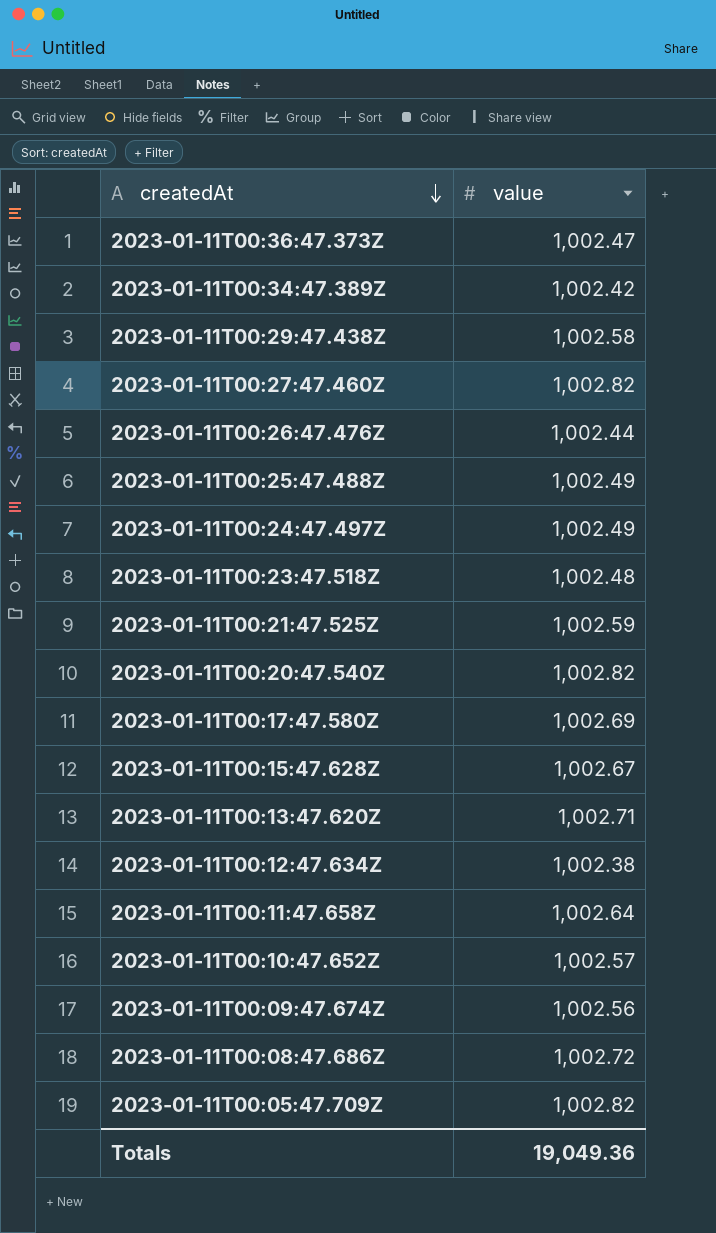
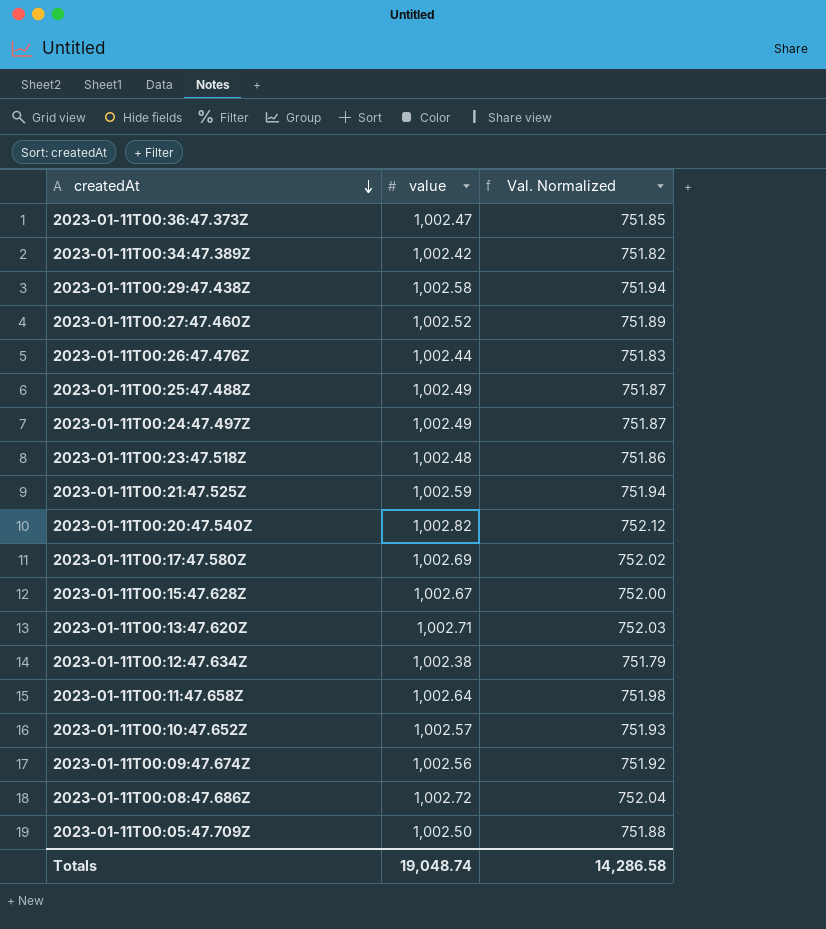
column Val. Normalized | formula: none -> [value] * 0.75
2023-01-11T00:27:47.460Z | value: 1,002.82 -> 1,002.52
2023-01-11T00:05:47.709Z | value: 1,002.82 -> 1,002.50
Totals | value: 19,049.36 -> 19,048.74

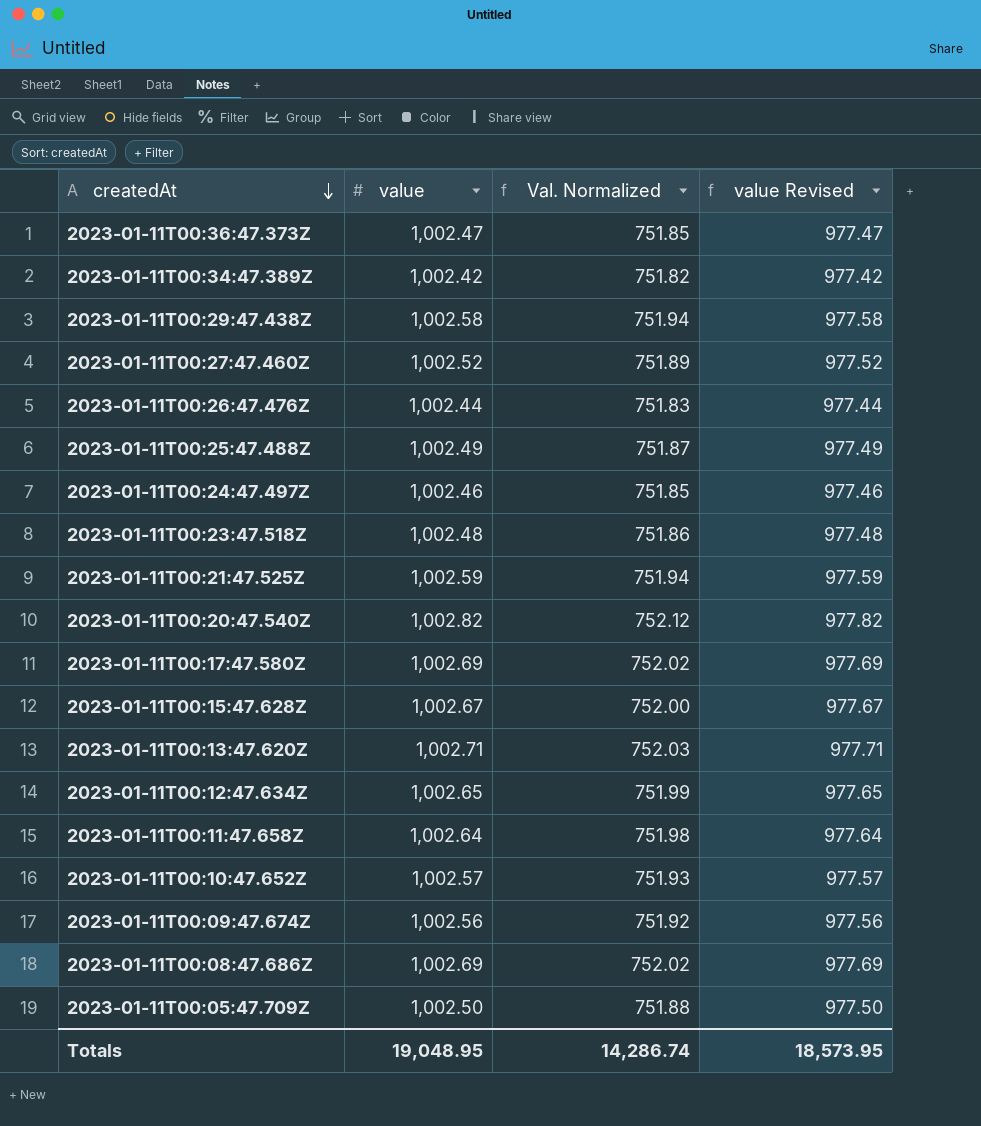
column value Revised | formula: none -> [value] - 25
2023-01-11T00:24:47.497Z | value: 1,002.49 -> 1,002.46
2023-01-11T00:24:47.497Z | Val. Normalized: 751.87 -> 751.85
2023-01-11T00:12:47.634Z | value: 1,002.38 -> 1,002.65
2023-01-11T00:12:47.634Z | Val. Normalized: 751.79 -> 751.99
2023-01-11T00:08:47.686Z | value: 1,002.72 -> 1,002.69
2023-01-11T00:08:47.686Z | Val. Normalized: 752.04 -> 752.02
Totals | value: 19,048.74 -> 19,048.95
Totals | Val. Normalized: 14,286.58 -> 14,286.74

